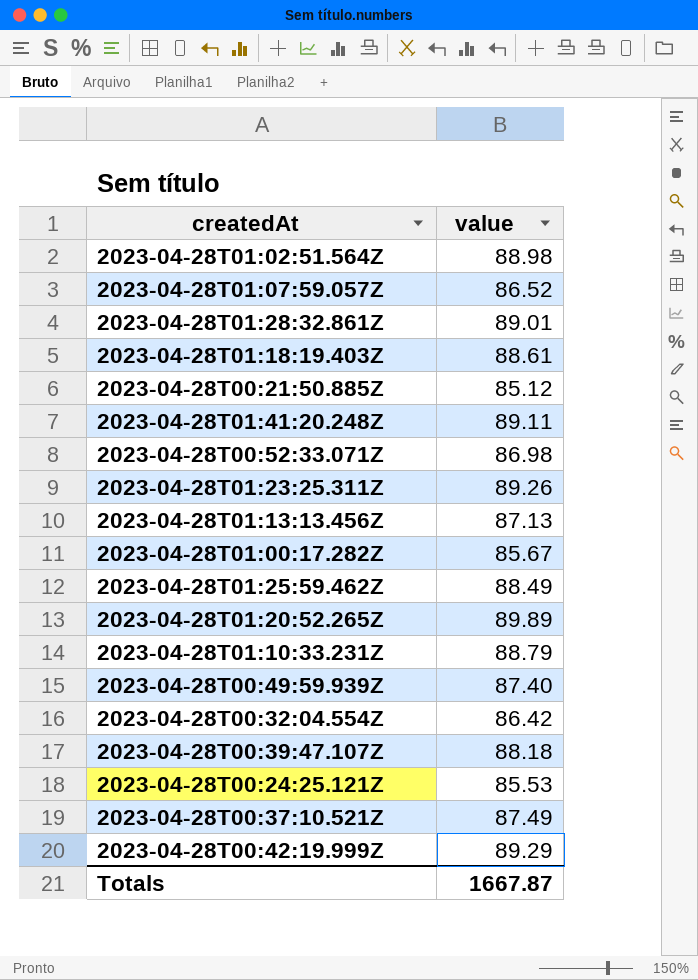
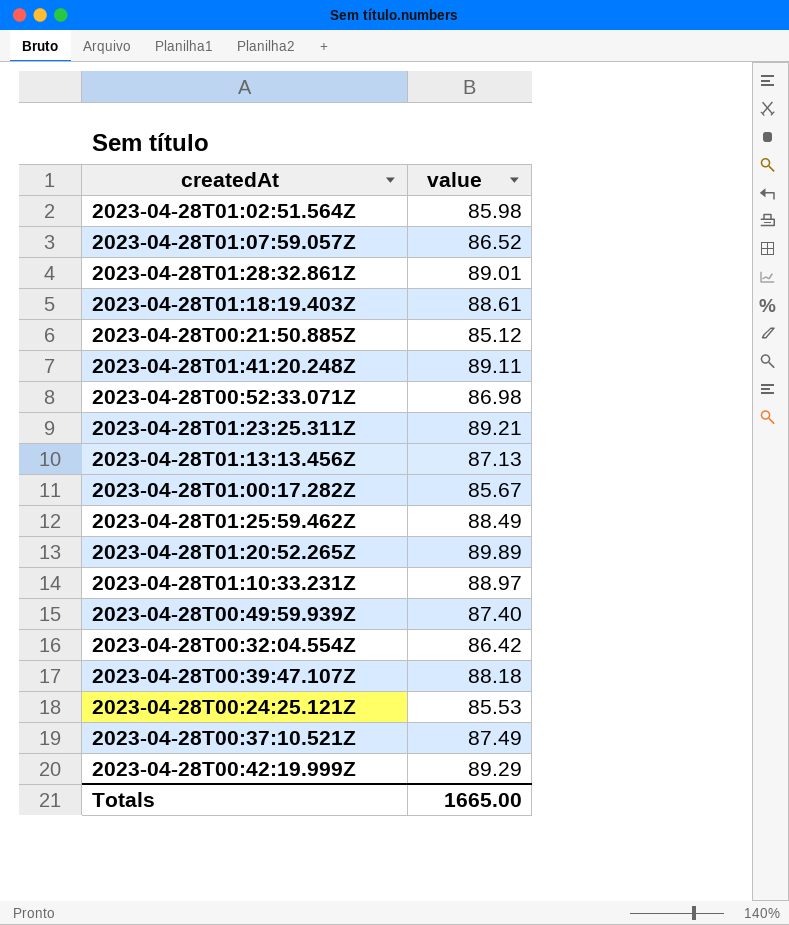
2023-04-28T01:02:51.564Z | value: 88.98 -> 85.98
2023-04-28T01:23:25.311Z | value: 89.26 -> 89.21
2023-04-28T01:10:33.231Z | value: 88.79 -> 88.97
Totals | value: 1667.87 -> 1665.00

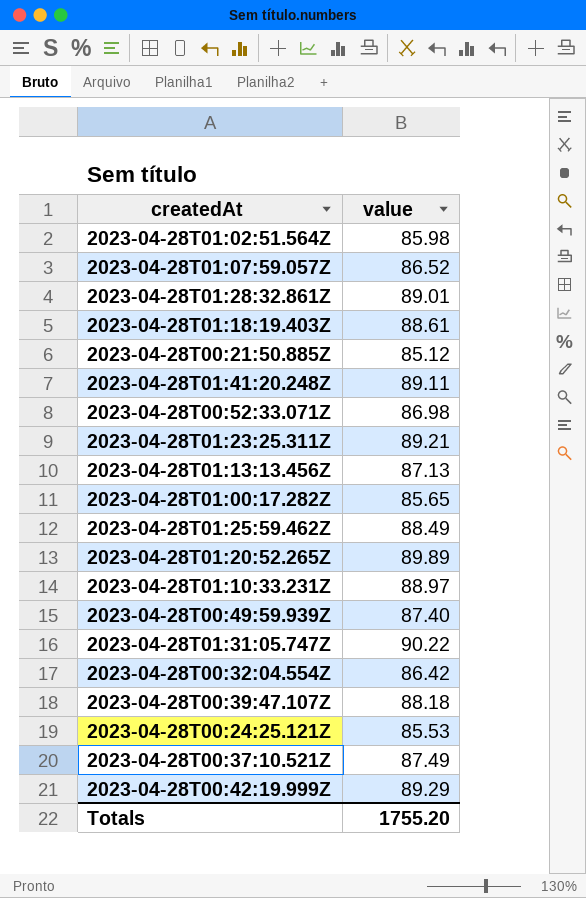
2023-04-28T01:00:17.282Z | value: 85.67 -> 85.65
row 2023-04-28T01:31:05.747Z: none -> 90.22
Totals | value: 1665.00 -> 1755.20

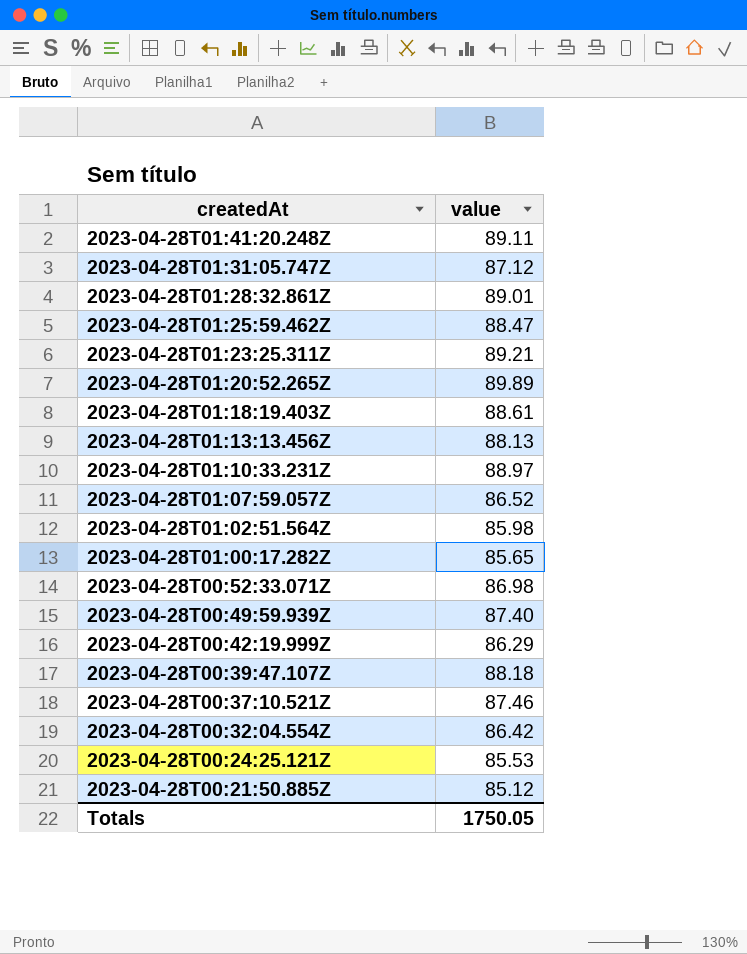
row order: none -> createdAt descending
2023-04-28T01:31:05.747Z | value: 90.22 -> 87.12
2023-04-28T01:25:59.462Z | value: 88.49 -> 88.47
2023-04-28T01:13:13.456Z | value: 87.13 -> 88.13
2023-04-28T00:42:19.999Z | value: 89.29 -> 86.29
2023-04-28T00:37:10.521Z | value: 87.49 -> 87.46
Totals | value: 1755.20 -> 1750.05

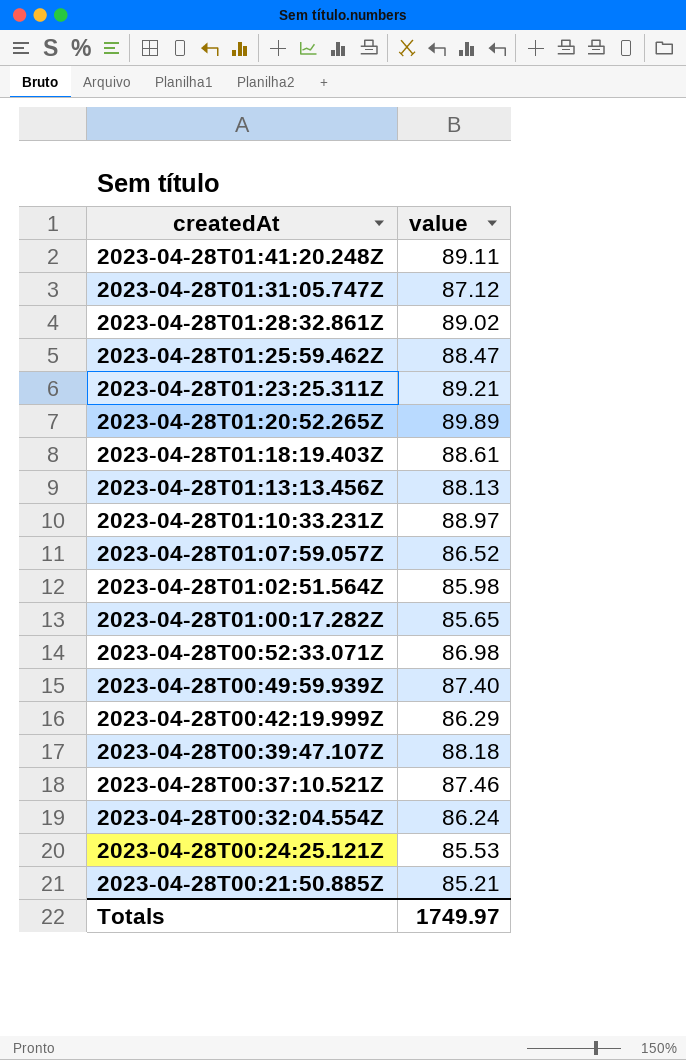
2023-04-28T01:28:32.861Z | value: 89.01 -> 89.02
2023-04-28T00:32:04.554Z | value: 86.42 -> 86.24
2023-04-28T00:21:50.885Z | value: 85.12 -> 85.21
Totals | value: 1750.05 -> 1749.97

